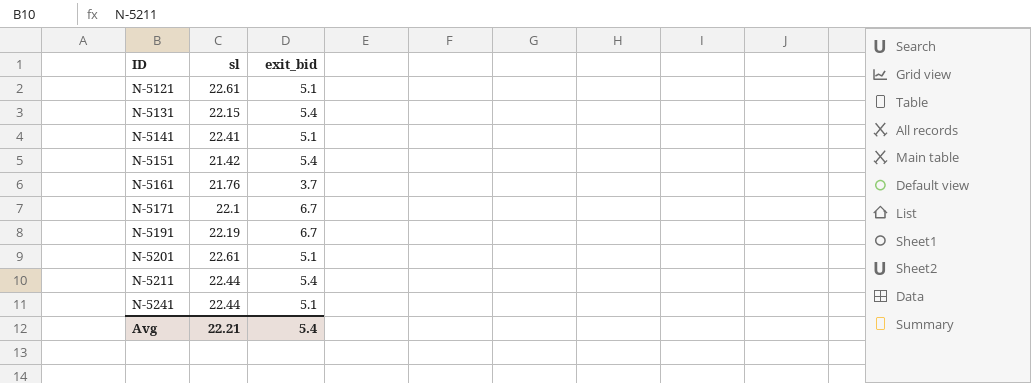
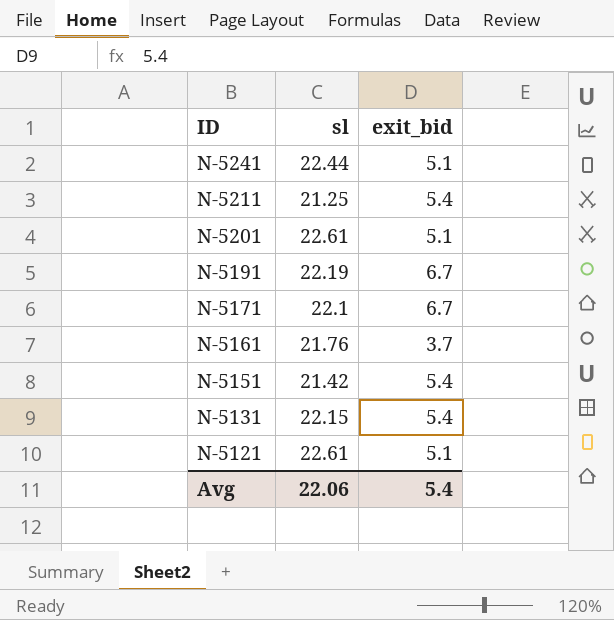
row order: ID ascending -> ID descending
row N-5141: 22.41 | 5.1 -> none
N-5211 | sl: 22.44 -> 21.25
Avg | sl: 22.21 -> 22.06

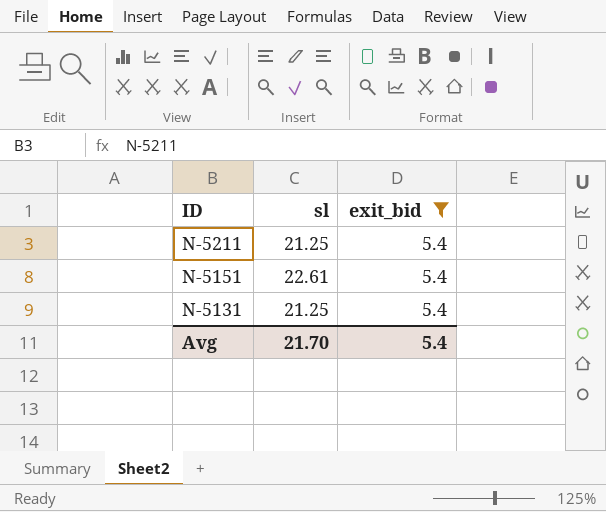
filter: none -> exit_bid = 5.4
N-5151 | sl: 21.42 -> 22.61
N-5131 | sl: 22.15 -> 21.25
Avg | sl: 22.06 -> 21.70

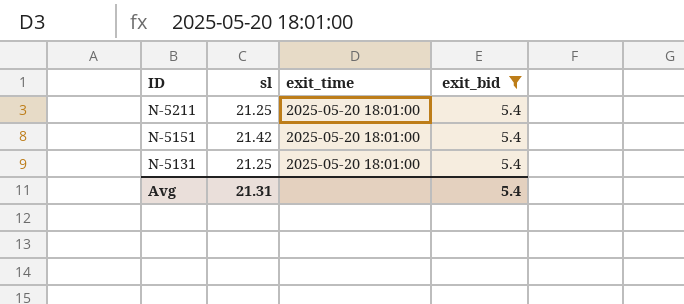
column exit_time | position: none -> 3
N-5151 | sl: 22.61 -> 21.42
Avg | sl: 21.70 -> 21.31

